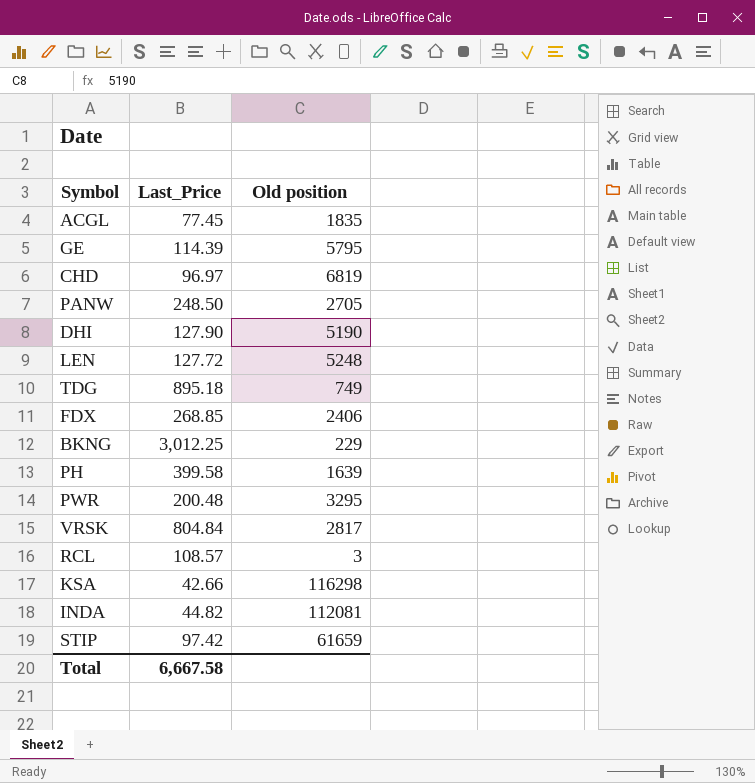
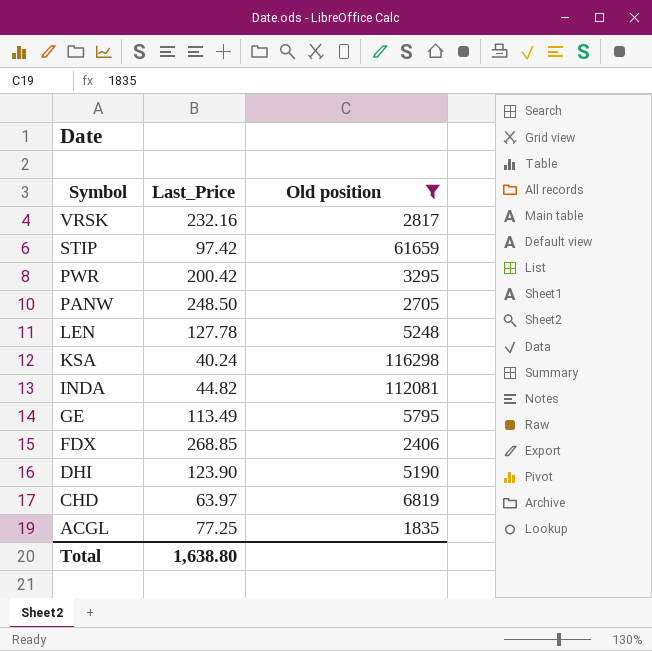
filter: none -> Old position >= 1835
row order: none -> Symbol descending
VRSK | Last_Price: 804.84 -> 232.16
PWR | Last_Price: 200.48 -> 200.42
LEN | Last_Price: 127.72 -> 127.78
KSA | Last_Price: 42.66 -> 40.24
GE | Last_Price: 114.39 -> 113.49
DHI | Last_Price: 127.90 -> 123.90
CHD | Last_Price: 96.97 -> 63.97
ACGL | Last_Price: 77.45 -> 77.25
Total | Last_Price: 6,667.58 -> 1,638.80

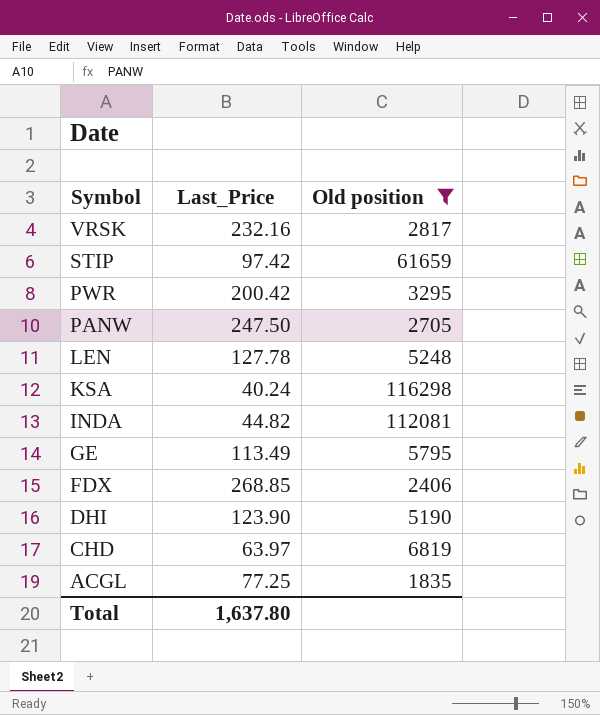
PANW | Last_Price: 248.50 -> 247.50
Total | Last_Price: 1,638.80 -> 1,637.80

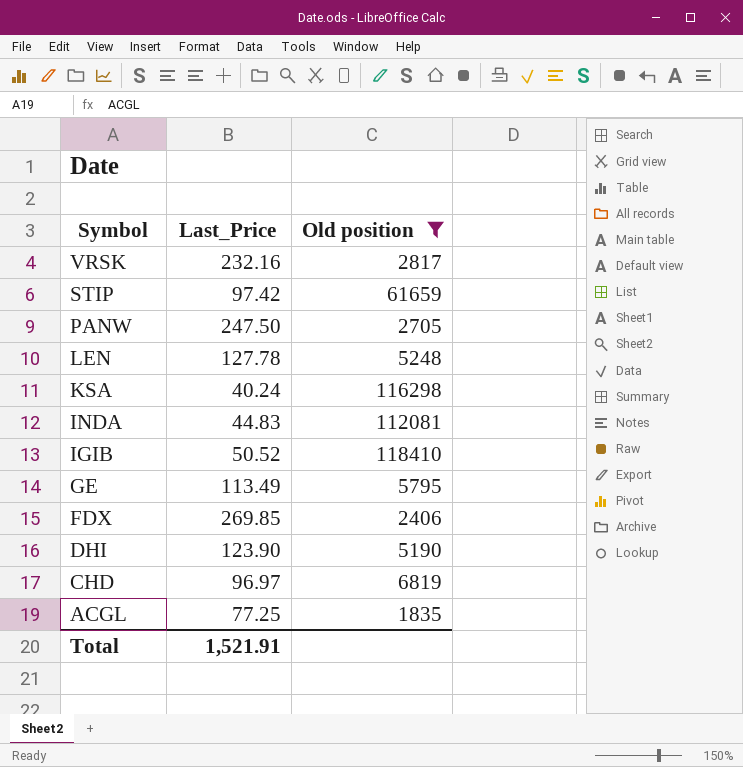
row PWR: 200.42 | 3295 -> none
INDA | Last_Price: 44.82 -> 44.83
row IGIB: none -> 50.52 | 118410
FDX | Last_Price: 268.85 -> 269.85
CHD | Last_Price: 63.97 -> 96.97
Total | Last_Price: 1,637.80 -> 1,521.91

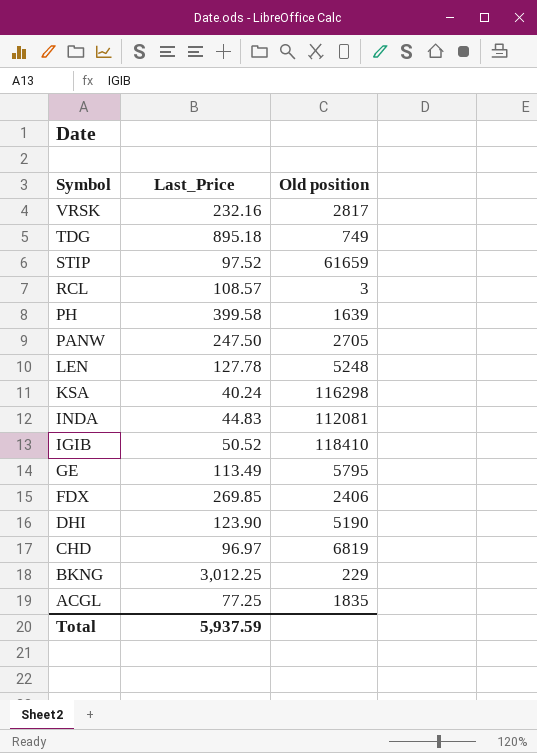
filter: Old position >= 1835 -> none
STIP | Last_Price: 97.42 -> 97.52
Total | Last_Price: 1,521.91 -> 5,937.59

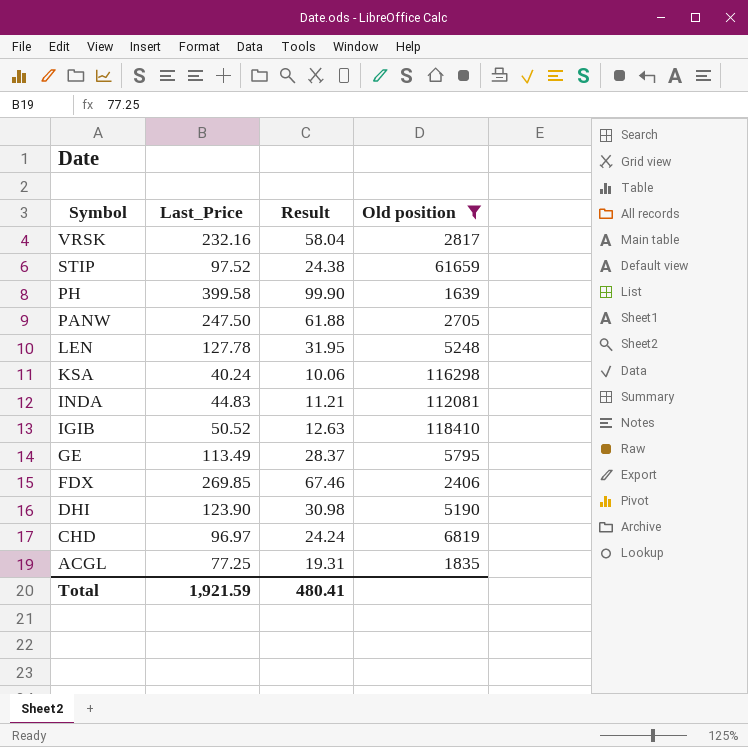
filter: none -> Old position >= 1639
column Result | formula: none -> [Last_Price] * 0.25
Total | Last_Price: 5,937.59 -> 1,921.59

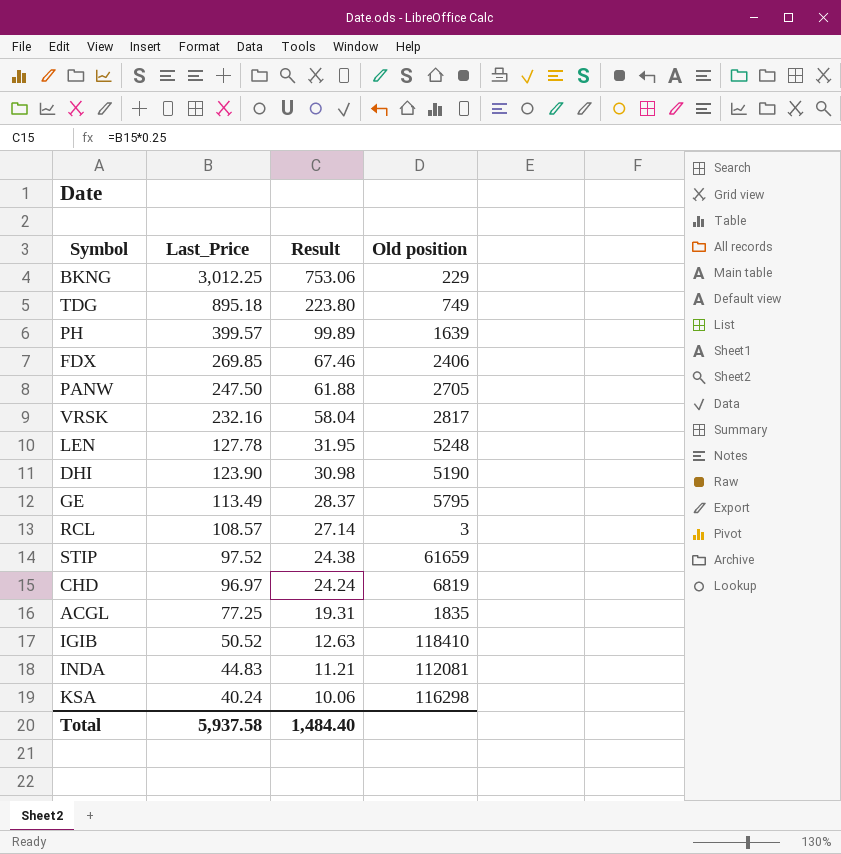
filter: Old position >= 1639 -> none
row order: Symbol descending -> Last_Price descending
PH | Last_Price: 399.58 -> 399.57
PH | Result: 99.90 -> 99.89
Total | Last_Price: 1,921.59 -> 5,937.58
Total | Result: 480.41 -> 1,484.40

